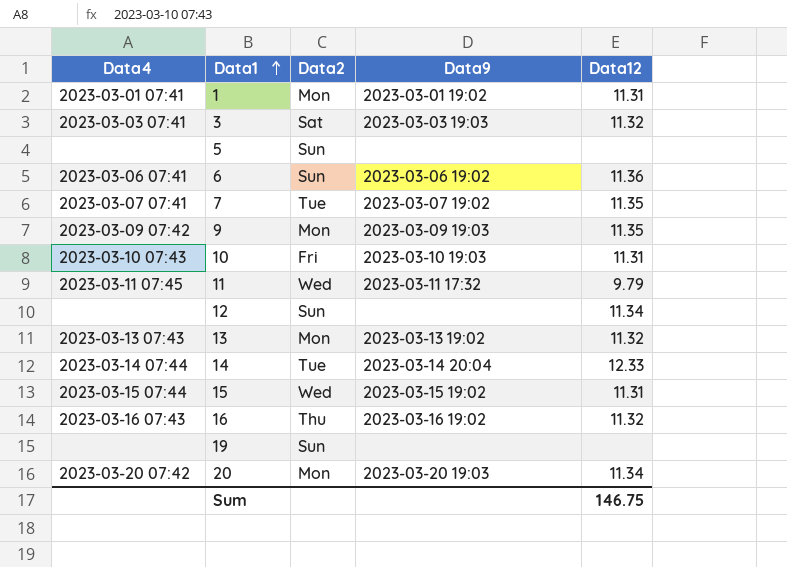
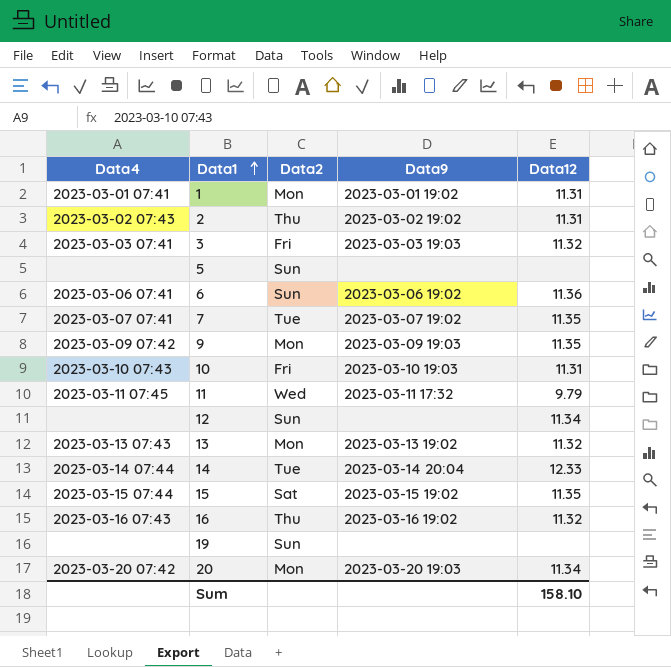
row 2: none -> 2023-03-02 07:43 | Thu | 2023-03-02 19:02 | 11.31
3 | Data2: Sat -> Fri
15 | Data2: Wed -> Sat
15 | Data12: 11.31 -> 11.35
Sum | Data12: 146.75 -> 158.10

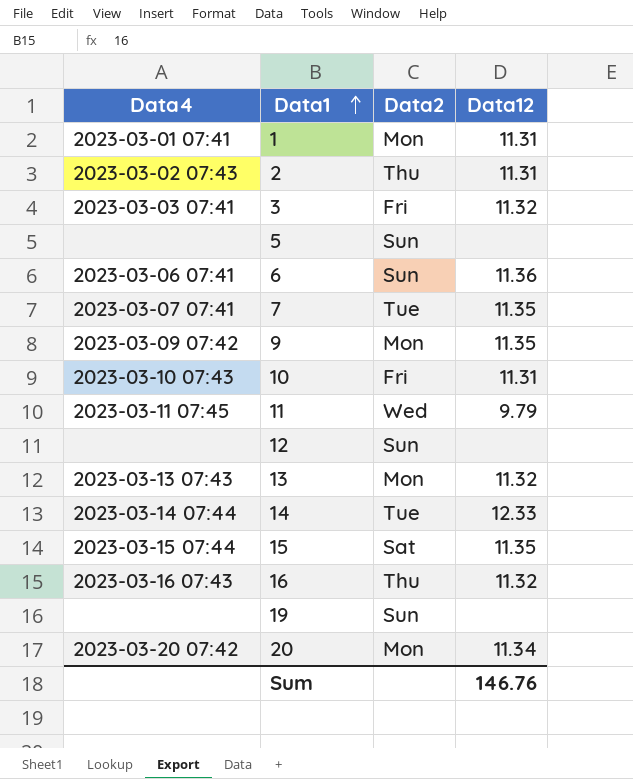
column Data9 | position: 4 -> none
12 | Data12: 11.34 -> none
Sum | Data12: 158.10 -> 146.76

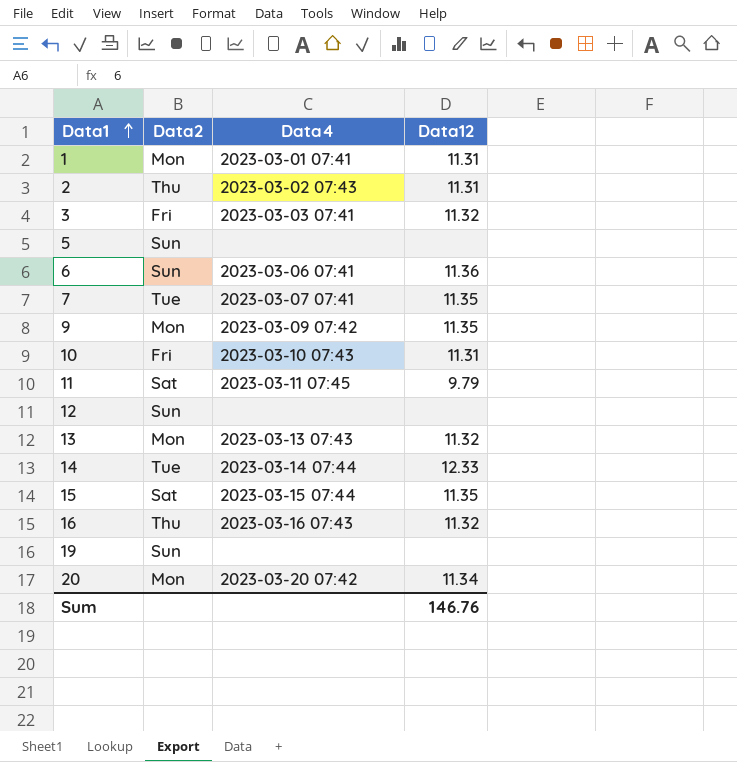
column Data4 | position: 1 -> 3
11 | Data2: Wed -> Sat

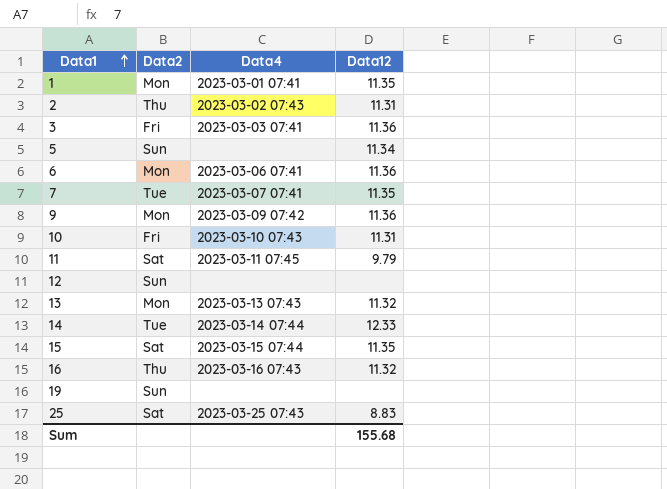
row 20: Mon | 2023-03-20 07:42 | 11.34 -> none
1 | Data12: 11.31 -> 11.35
3 | Data12: 11.32 -> 11.36
5 | Data12: none -> 11.34
6 | Data2: Sun -> Mon
9 | Data12: 11.35 -> 11.36
row 25: none -> Sat | 2023-03-25 07:43 | 8.83
Sum | Data12: 146.76 -> 155.68

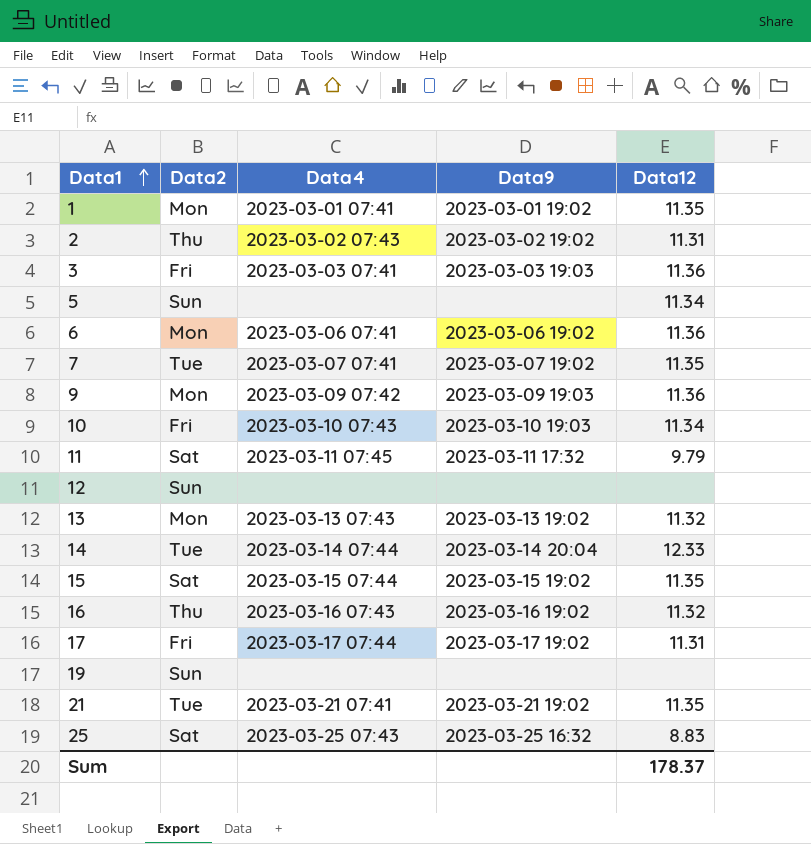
column Data9 | position: none -> 4
10 | Data12: 11.31 -> 11.34
row 17: none -> Fri | 2023-03-17 07:44 | 2023-03-17 19:02 | 11.31
row 21: none -> Tue | 2023-03-21 07:41 | 2023-03-21 19:02 | 11.35
Sum | Data12: 155.68 -> 178.37

